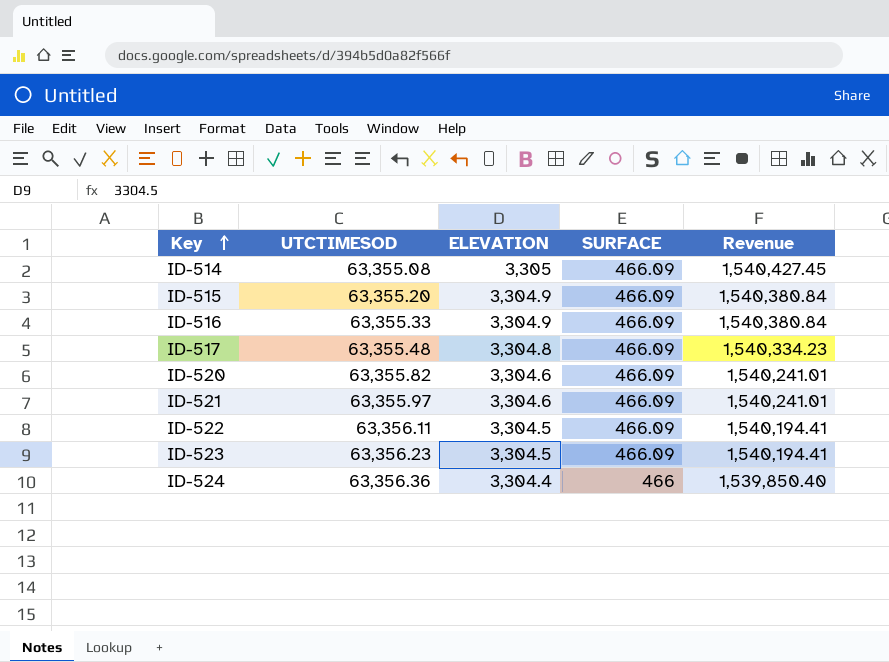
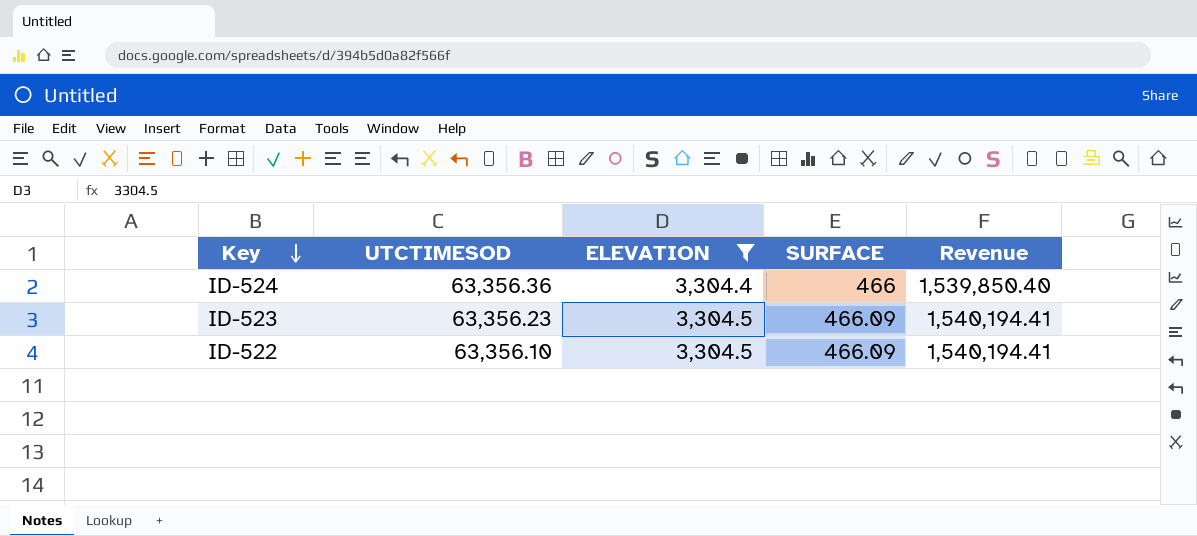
filter: none -> ELEVATION <= 3,304.5
row order: Key ascending -> Key descending
ID-522 | UTCTIMESOD: 63,356.11 -> 63,356.10

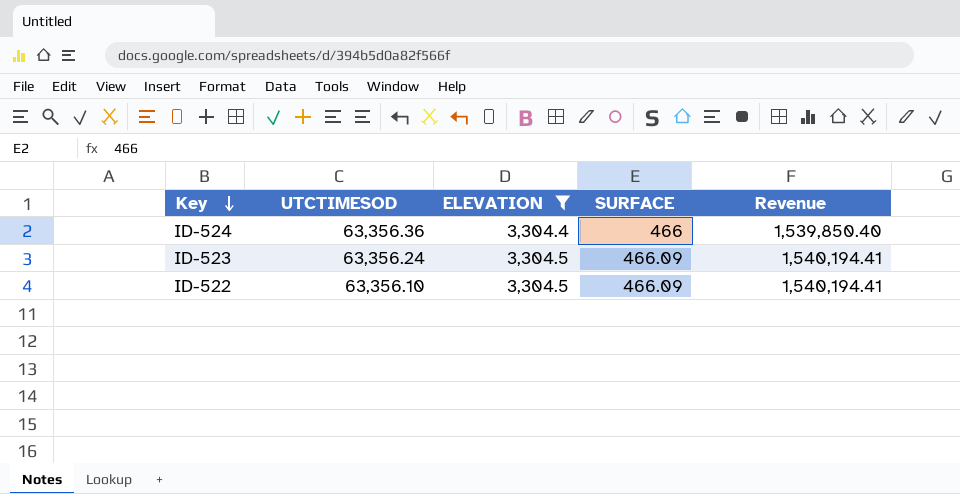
ID-523 | UTCTIMESOD: 63,356.23 -> 63,356.24

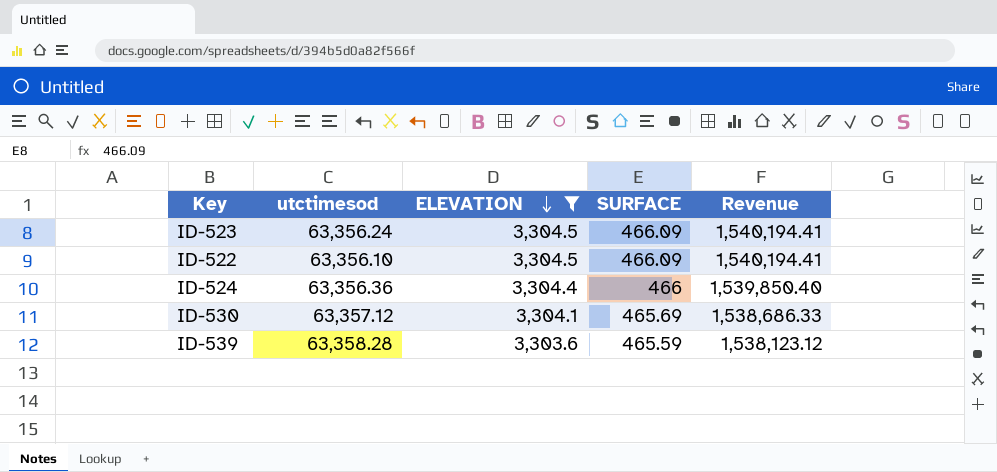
row order: Key descending -> ELEVATION descending
column name: UTCTIMESOD -> utctimesod
row ID-530: none -> 63,357.12 | 3,304.1 | 465.69 | 1,538,686.33
row ID-539: none -> 63,358.28 | 3,303.6 | 465.59 | 1,538,123.12

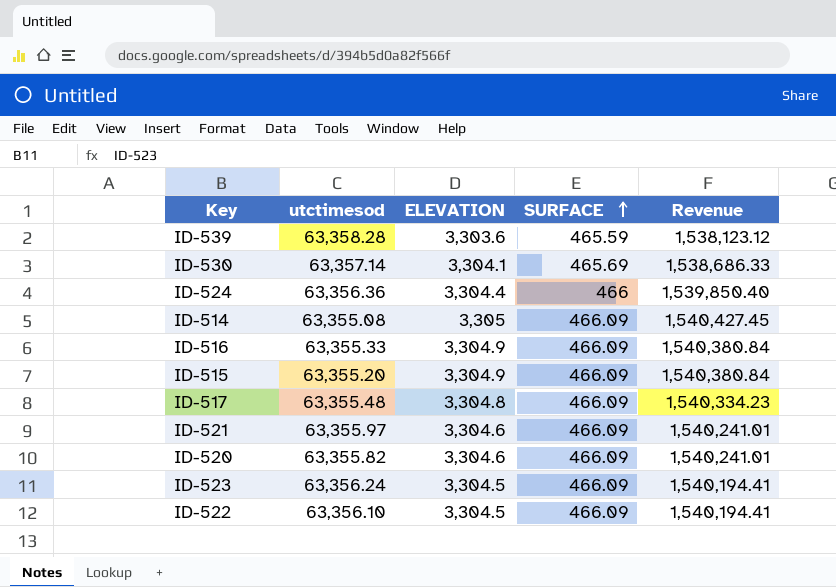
filter: ELEVATION <= 3,304.5 -> none
row order: ELEVATION descending -> SURFACE ascending
ID-530 | utctimesod: 63,357.12 -> 63,357.14

